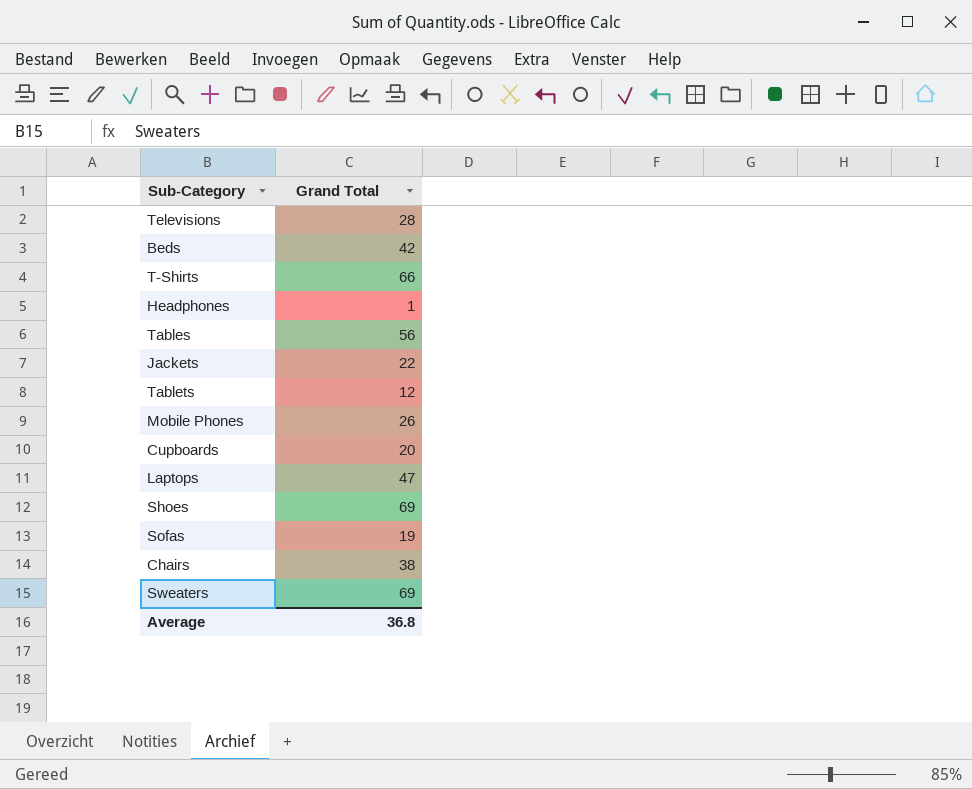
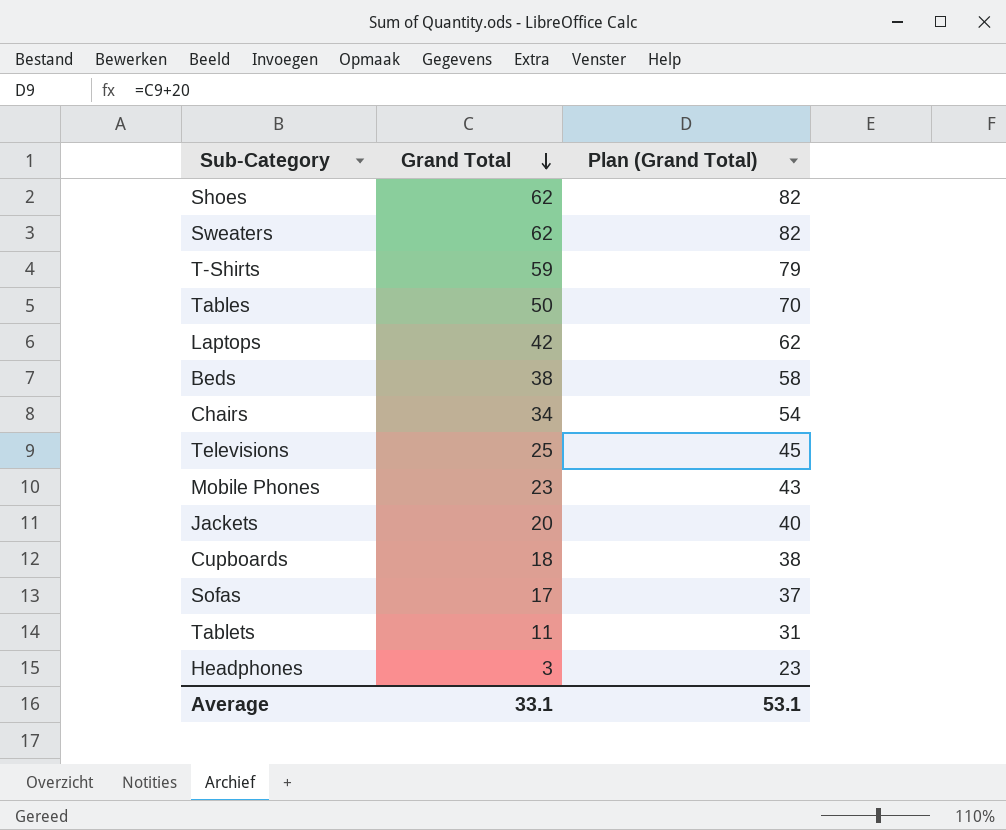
row order: none -> Grand Total descending
column Plan (Grand Total) | formula: none -> [Grand Total] + 20
Shoes | Grand Total: 69 -> 62
Sweaters | Grand Total: 69 -> 62
T-Shirts | Grand Total: 66 -> 59
Tables | Grand Total: 56 -> 50
Laptops | Grand Total: 47 -> 42
Beds | Grand Total: 42 -> 38
Chairs | Grand Total: 38 -> 34
Televisions | Grand Total: 28 -> 25
Mobile Phones | Grand Total: 26 -> 23
Jackets | Grand Total: 22 -> 20
Cupboards | Grand Total: 20 -> 18
Sofas | Grand Total: 19 -> 17
Tablets | Grand Total: 12 -> 11
Headphones | Grand Total: 1 -> 3
Average | Grand Total: 36.8 -> 33.1

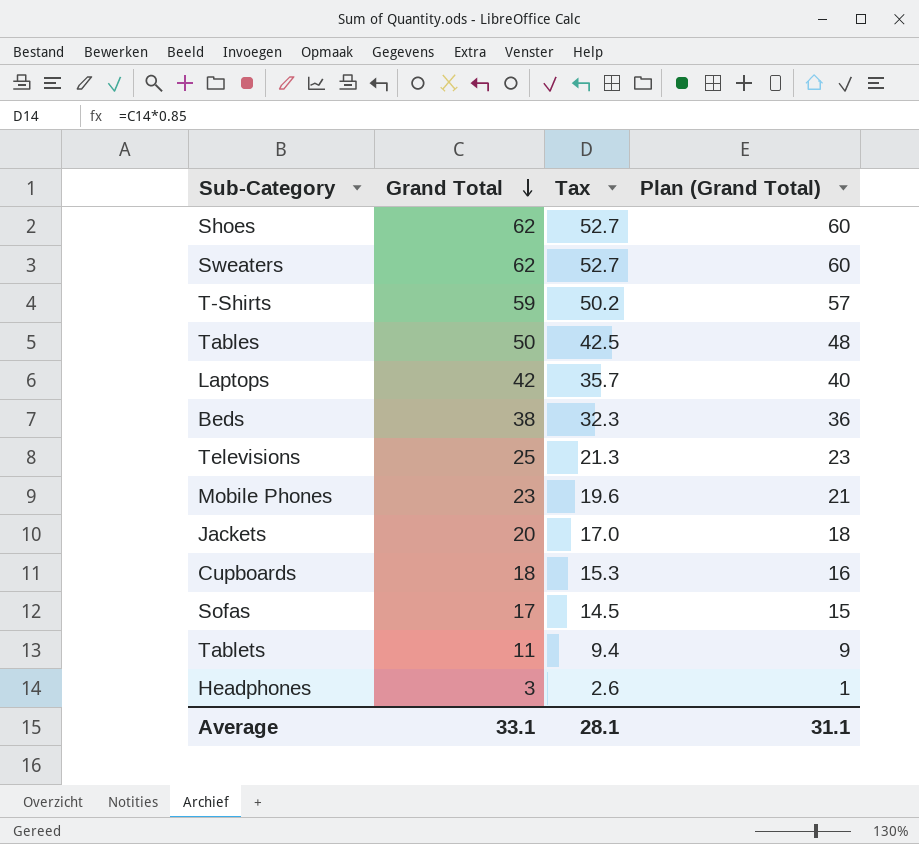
column Tax | formula: none -> [Grand Total] * 0.85
column Plan (Grand Total) | formula: [Grand Total] + 20 -> [Grand Total] - 2
row Chairs: 34 | 54 -> none
Average | Plan (Grand Total): 53.1 -> 31.1

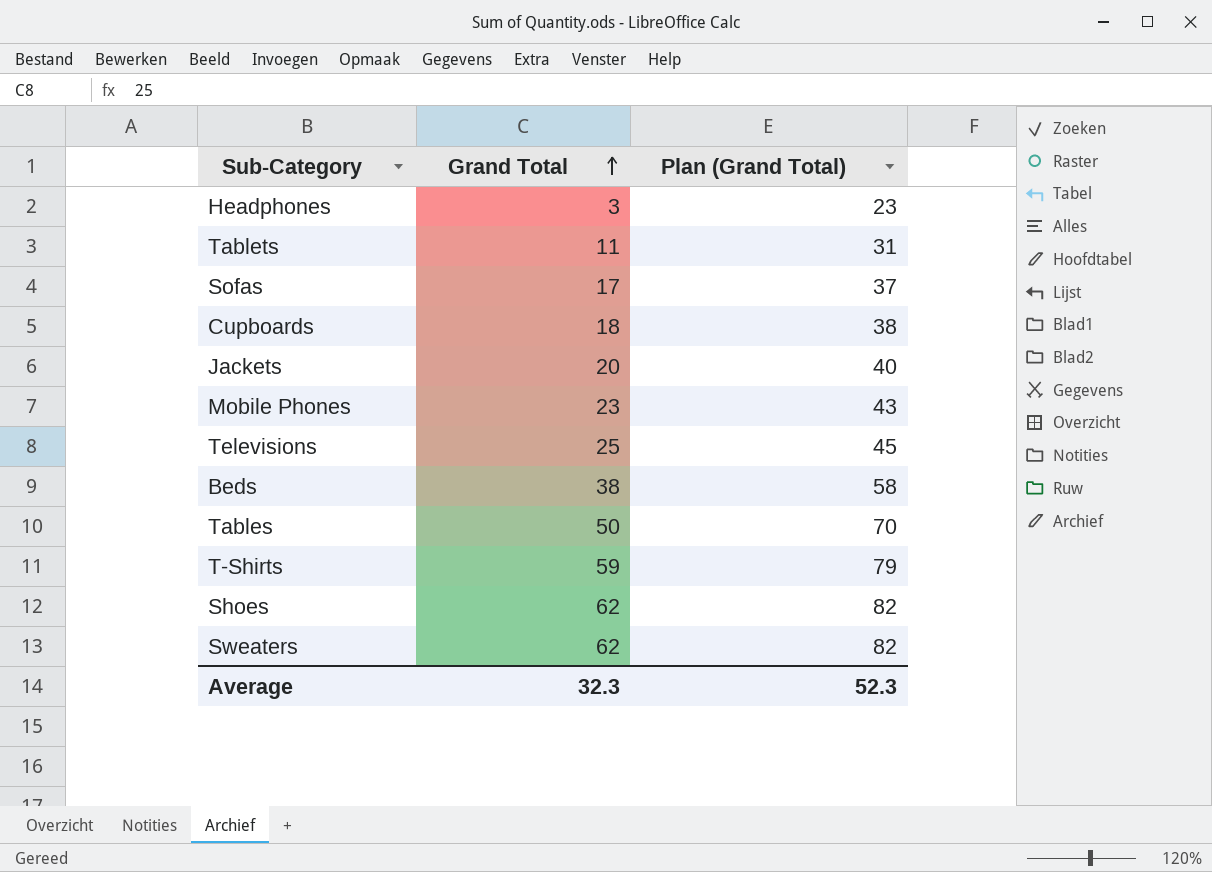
row order: Grand Total descending -> Grand Total ascending
column Tax | formula: [Grand Total] * 0.85 -> none
column Plan (Grand Total) | formula: [Grand Total] - 2 -> [Grand Total] + 20
row Laptops: 42 | 35.7 | 40 -> none
Average | Grand Total: 33.1 -> 32.3
Average | Plan (Grand Total): 31.1 -> 52.3

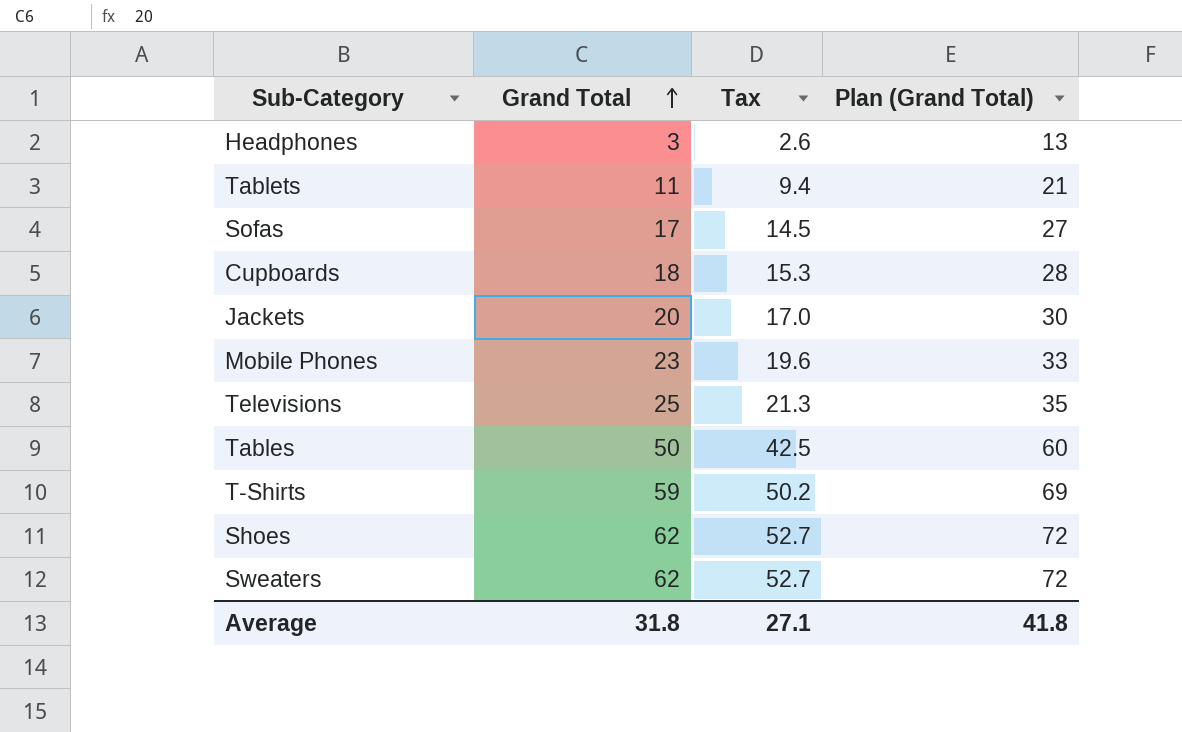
column Tax | formula: none -> [Grand Total] * 0.85
column Plan (Grand Total) | formula: [Grand Total] + 20 -> [Grand Total] + 10
row Beds: 38 | 58 -> none
Average | Grand Total: 32.3 -> 31.8
Average | Plan (Grand Total): 52.3 -> 41.8

